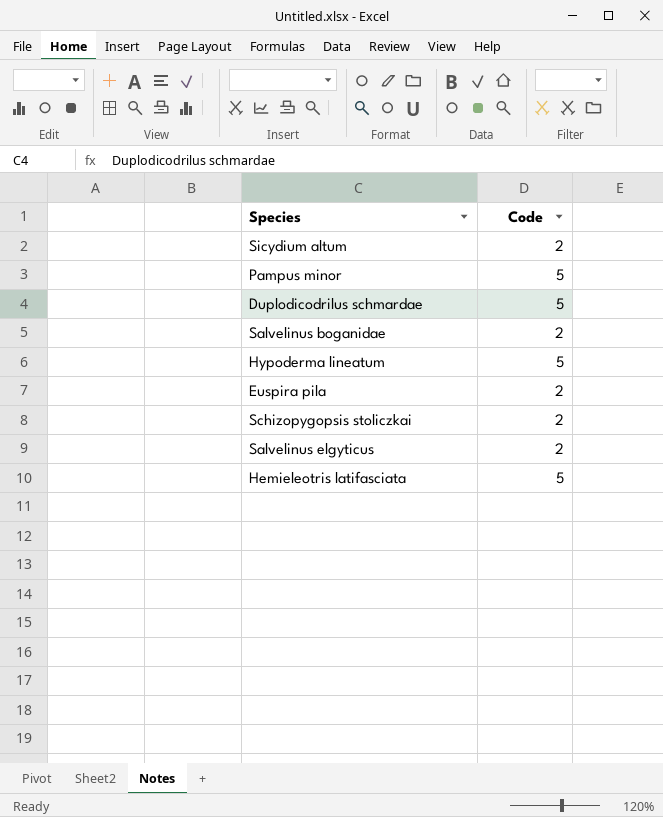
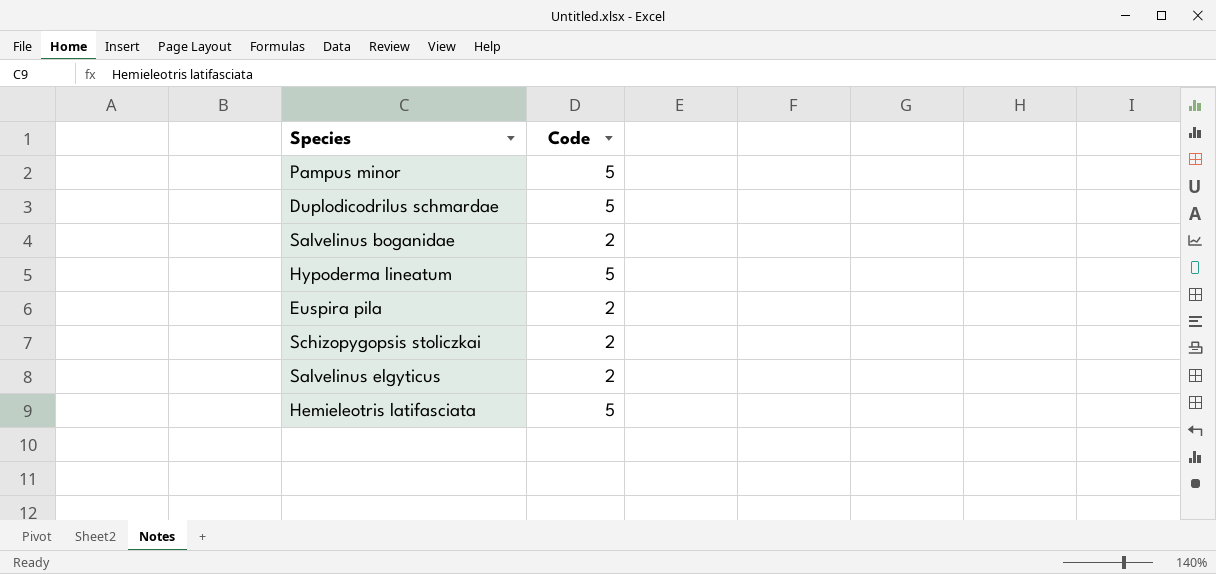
row Sicydium altum: 2 -> none

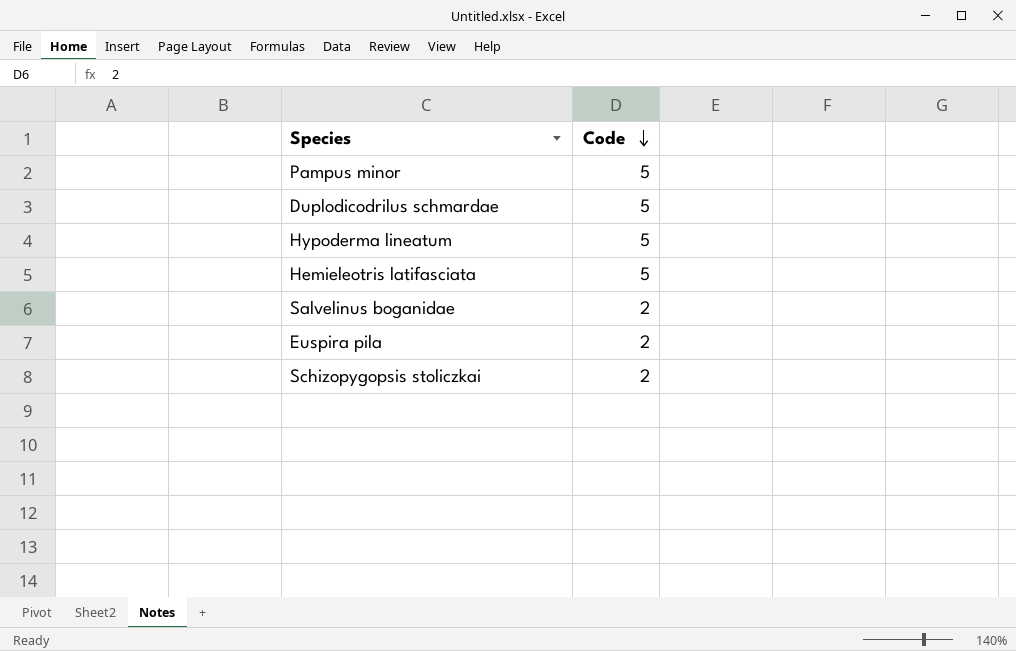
row order: none -> Code descending
row Salvelinus elgyticus: 2 -> none

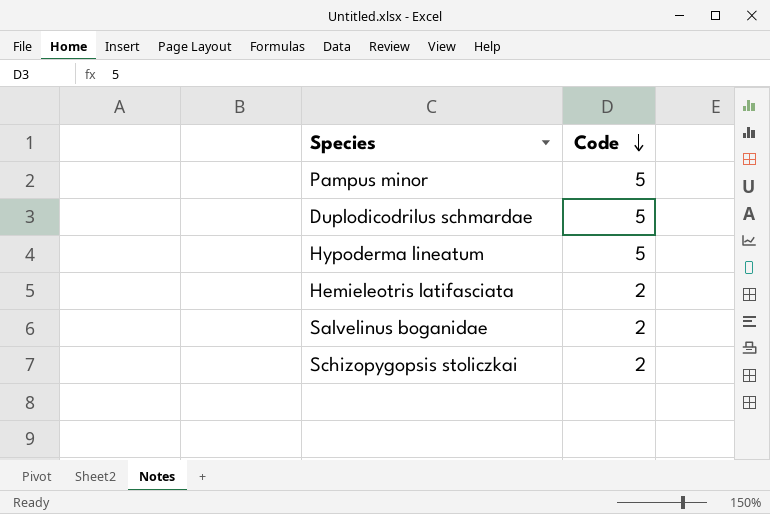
row Euspira pila: 2 -> none
Hemieleotris latifasciata | Code: 5 -> 2

